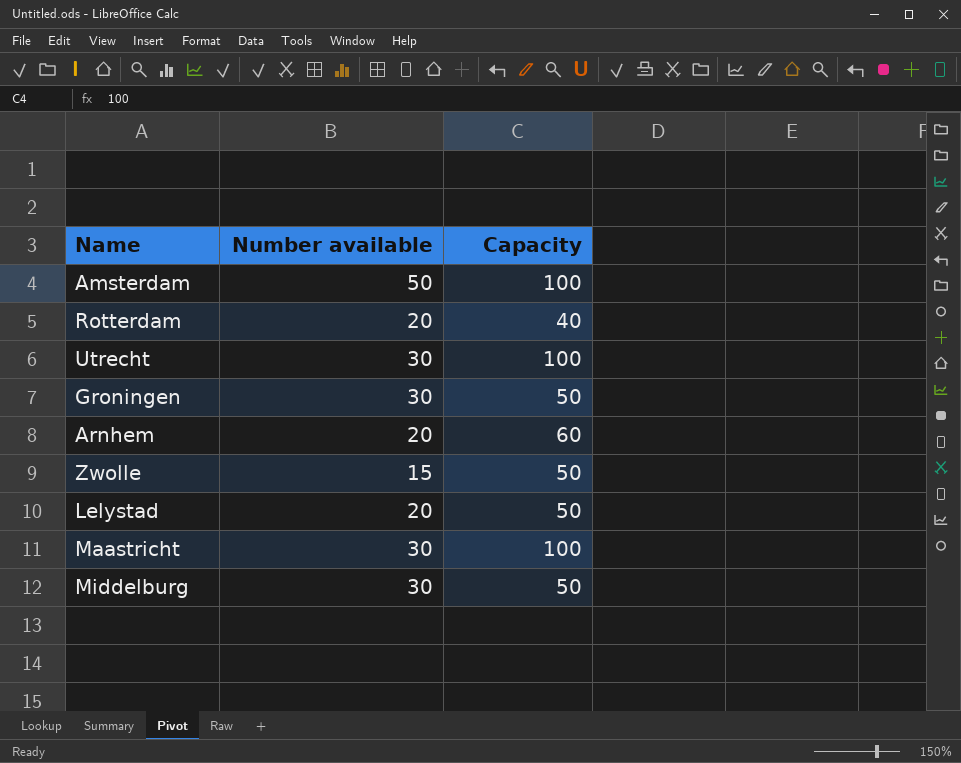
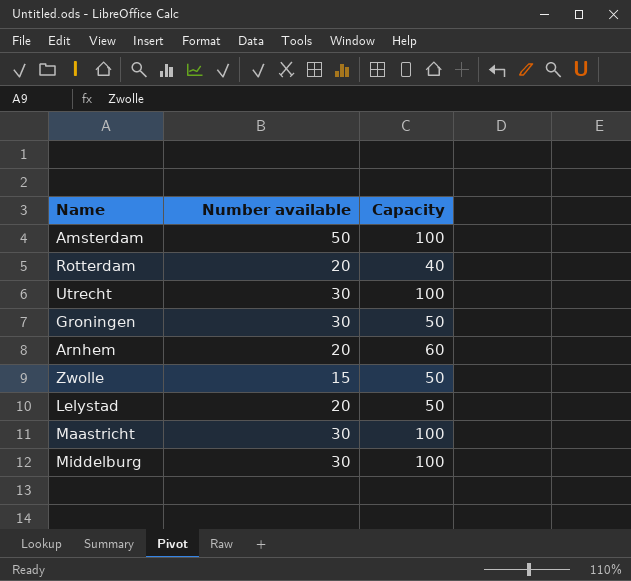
Middelburg | Capacity: 50 -> 100

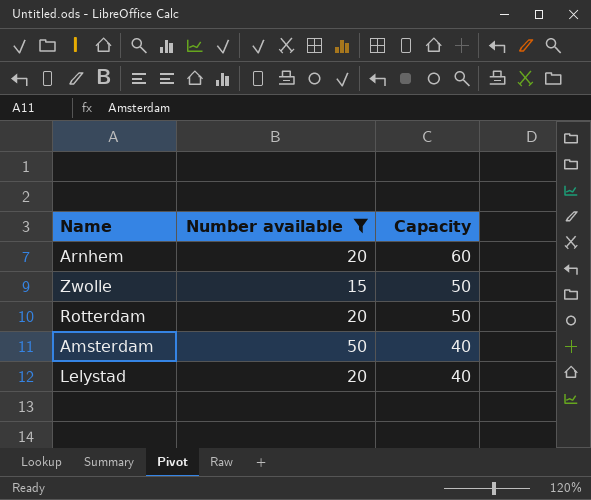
filter: none -> Number available != 30
row order: none -> Capacity descending
Rotterdam | Capacity: 40 -> 50
Amsterdam | Capacity: 100 -> 40
Lelystad | Capacity: 50 -> 40

